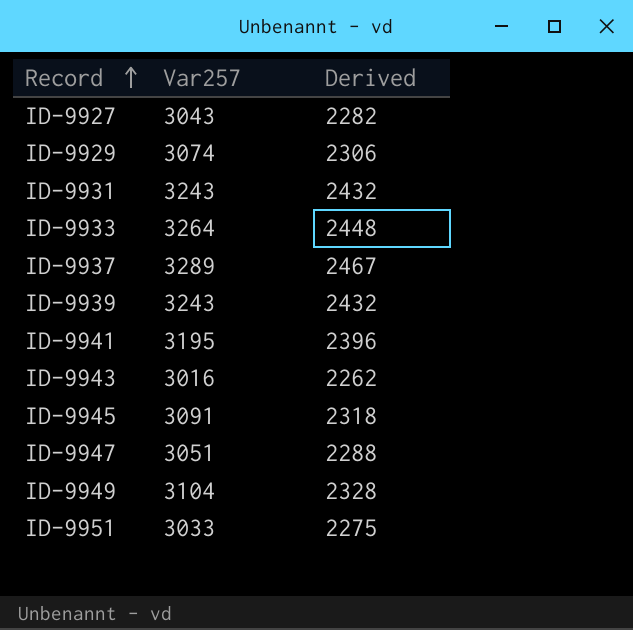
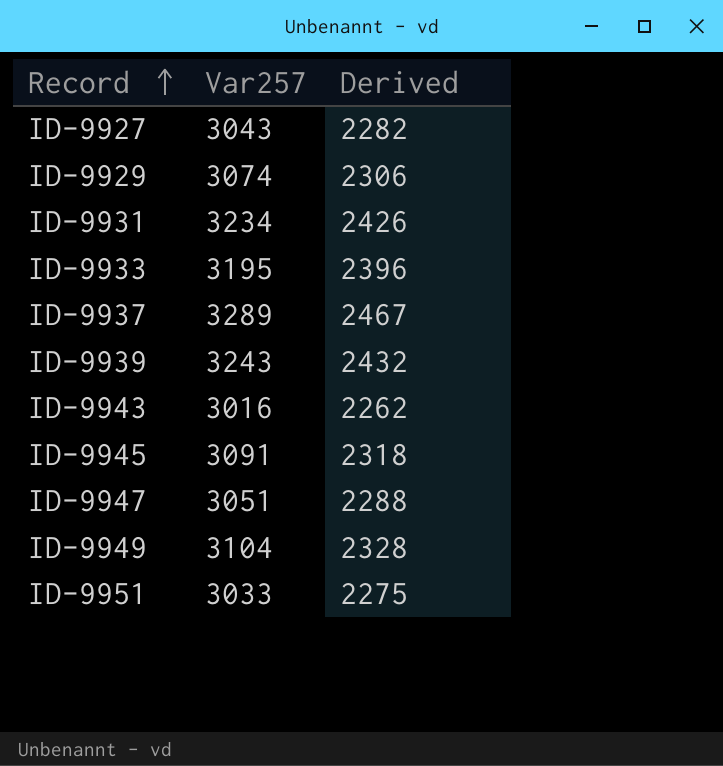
row ID-9941: 3195 | 2396 -> none
ID-9931 | Var257: 3243 -> 3234
ID-9931 | Derived: 2432 -> 2426
ID-9933 | Var257: 3264 -> 3195
ID-9933 | Derived: 2448 -> 2396

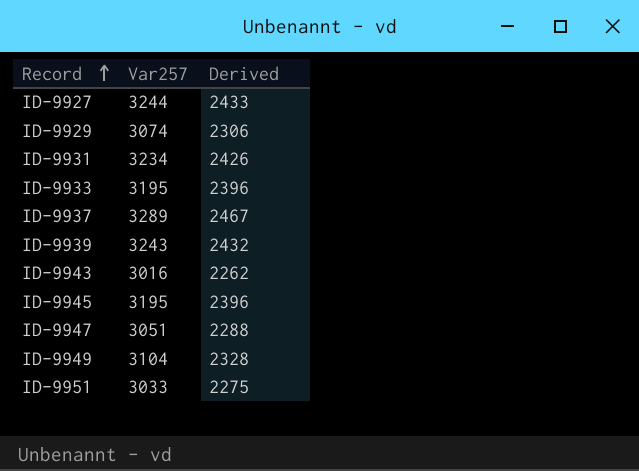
ID-9927 | Var257: 3043 -> 3244
ID-9927 | Derived: 2282 -> 2433
ID-9945 | Var257: 3091 -> 3195
ID-9945 | Derived: 2318 -> 2396

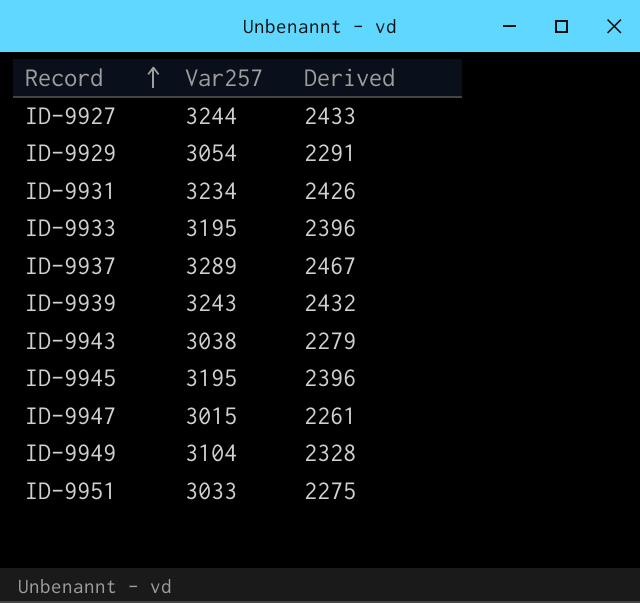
ID-9929 | Var257: 3074 -> 3054
ID-9929 | Derived: 2306 -> 2291
ID-9943 | Var257: 3016 -> 3038
ID-9943 | Derived: 2262 -> 2279
ID-9947 | Var257: 3051 -> 3015
ID-9947 | Derived: 2288 -> 2261

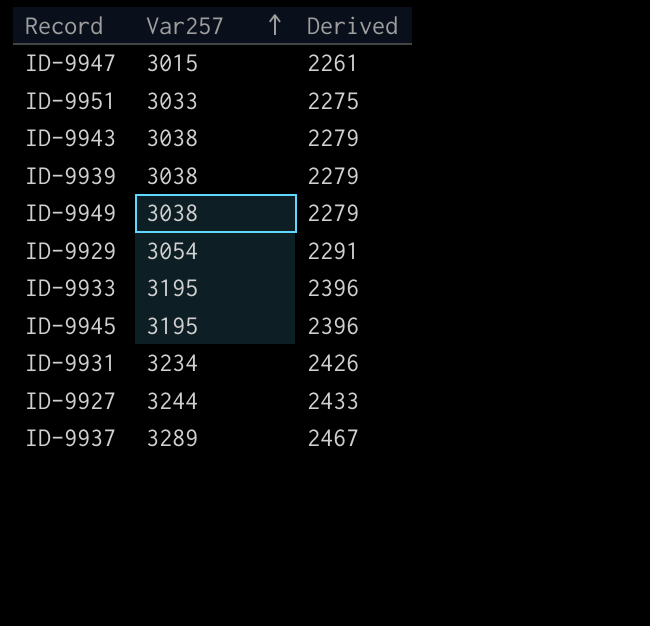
row order: Record ascending -> Var257 ascending
ID-9939 | Var257: 3243 -> 3038
ID-9939 | Derived: 2432 -> 2279
ID-9949 | Var257: 3104 -> 3038
ID-9949 | Derived: 2328 -> 2279

